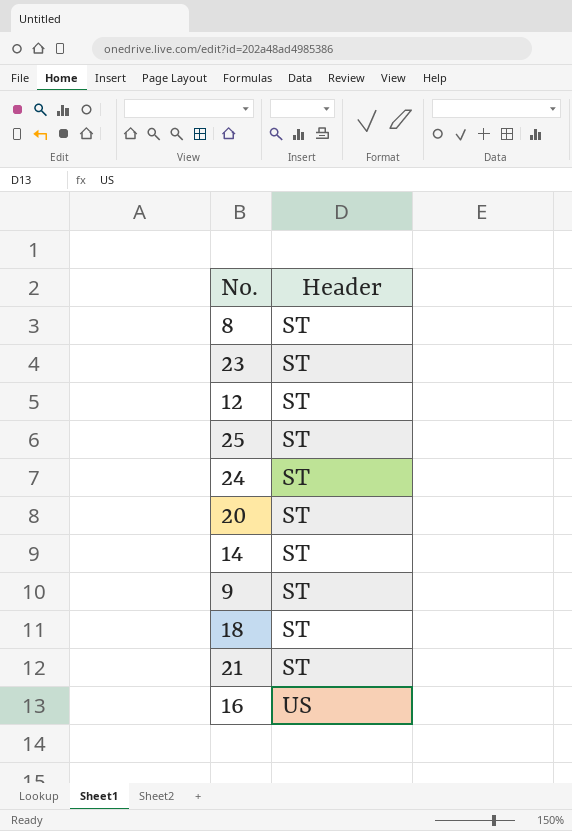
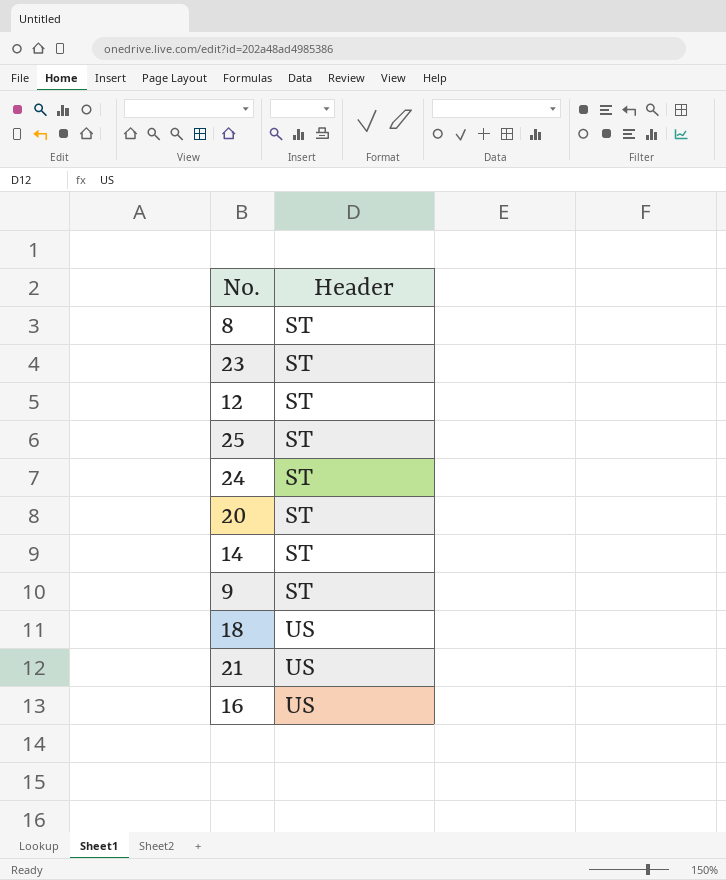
18 | Header: ST -> US
21 | Header: ST -> US

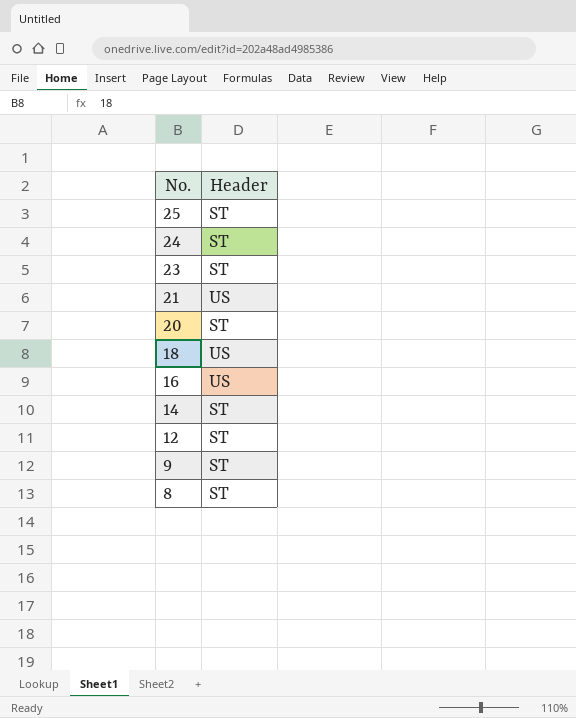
row order: Header ascending -> No. descending

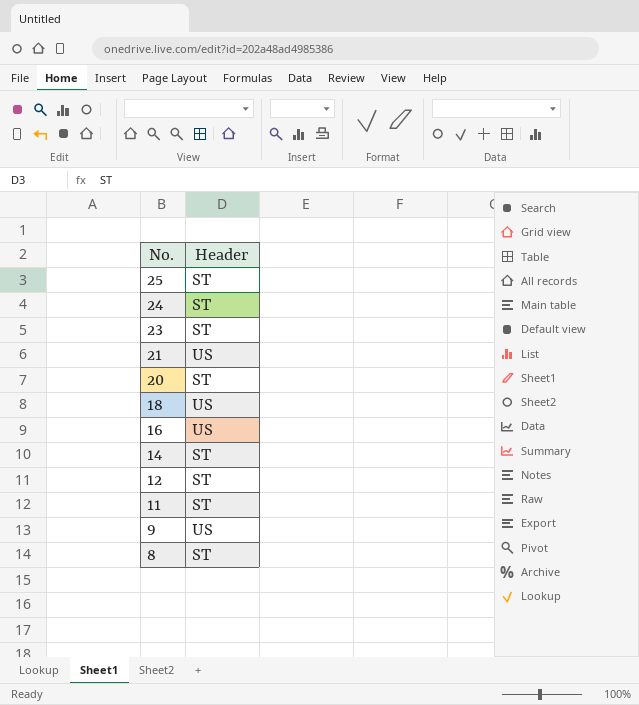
row 11: none -> ST
9 | Header: ST -> US

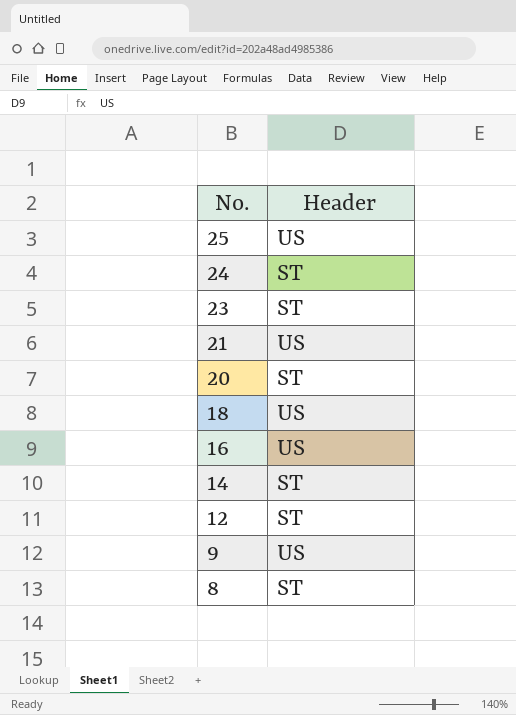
row 11: ST -> none
25 | Header: ST -> US

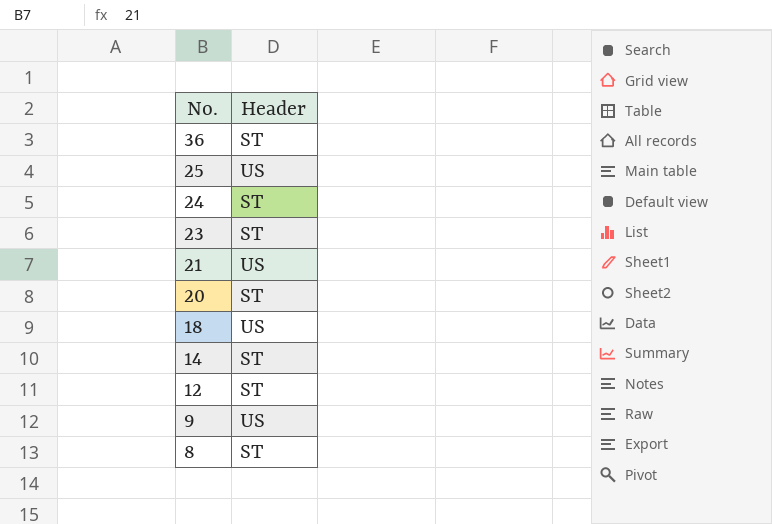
row 16: US -> none
row 36: none -> ST

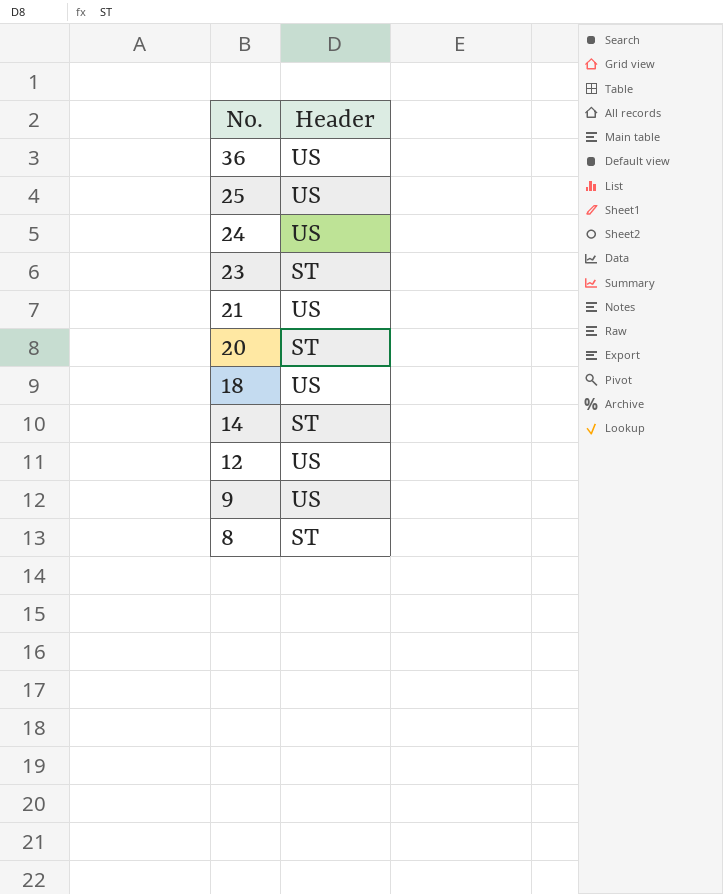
36 | Header: ST -> US
24 | Header: ST -> US
12 | Header: ST -> US

